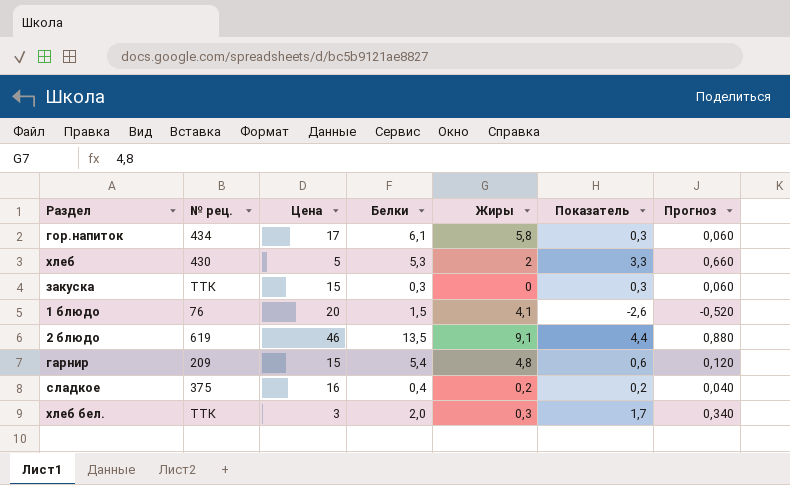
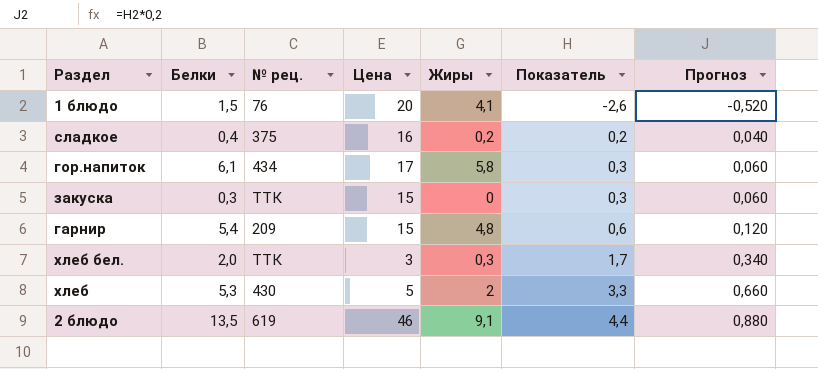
row order: none -> Показатель ascending
column Белки | position: 4 -> 2

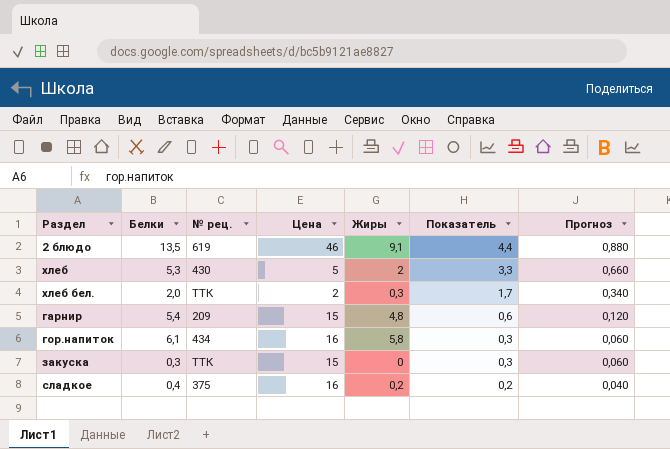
row order: Показатель ascending -> Показатель descending
row 1 блюдо: 1,5 | 76 | 20 | 4,1 | -2,6 | -0,520 -> none
хлеб бел. | Цена: 3 -> 2
гор.напиток | Цена: 17 -> 16

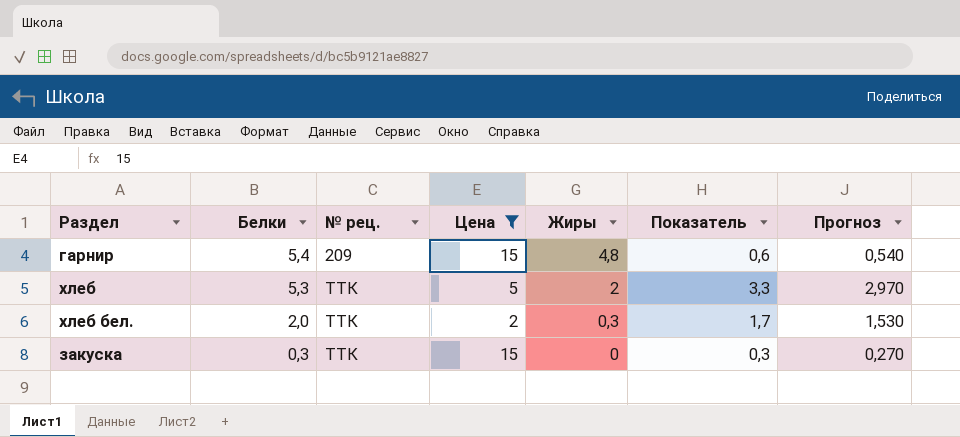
filter: none -> Цена <= 15
row order: Показатель descending -> Белки descending
column Прогноз | formula: [Показатель] * 0,2 -> [Показатель] * 0,9
хлеб | № рец.: 430 -> ТТК

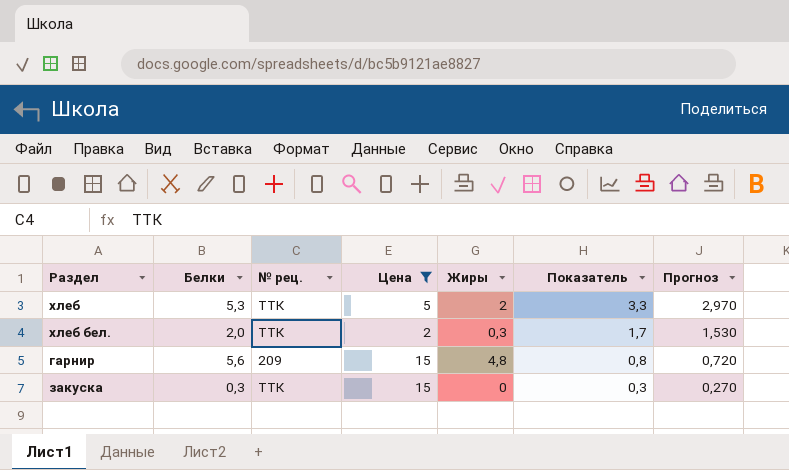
row order: Белки descending -> Показатель descending
гарнир | Белки: 5,4 -> 5,6
гарнир | Показатель: 0,6 -> 0,8
гарнир | Прогноз: 0,540 -> 0,720

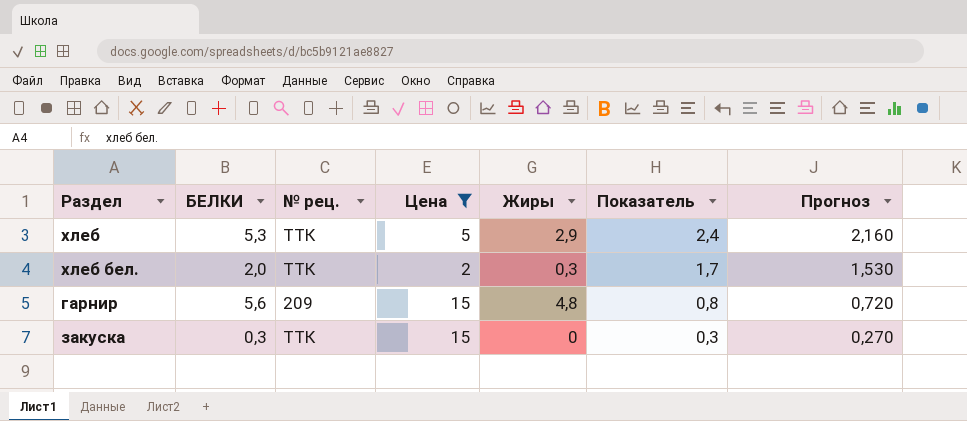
column name: Белки -> БЕЛКИ
хлеб | Жиры: 2 -> 2,9
хлеб | Показатель: 3,3 -> 2,4
хлеб | Прогноз: 2,970 -> 2,160

